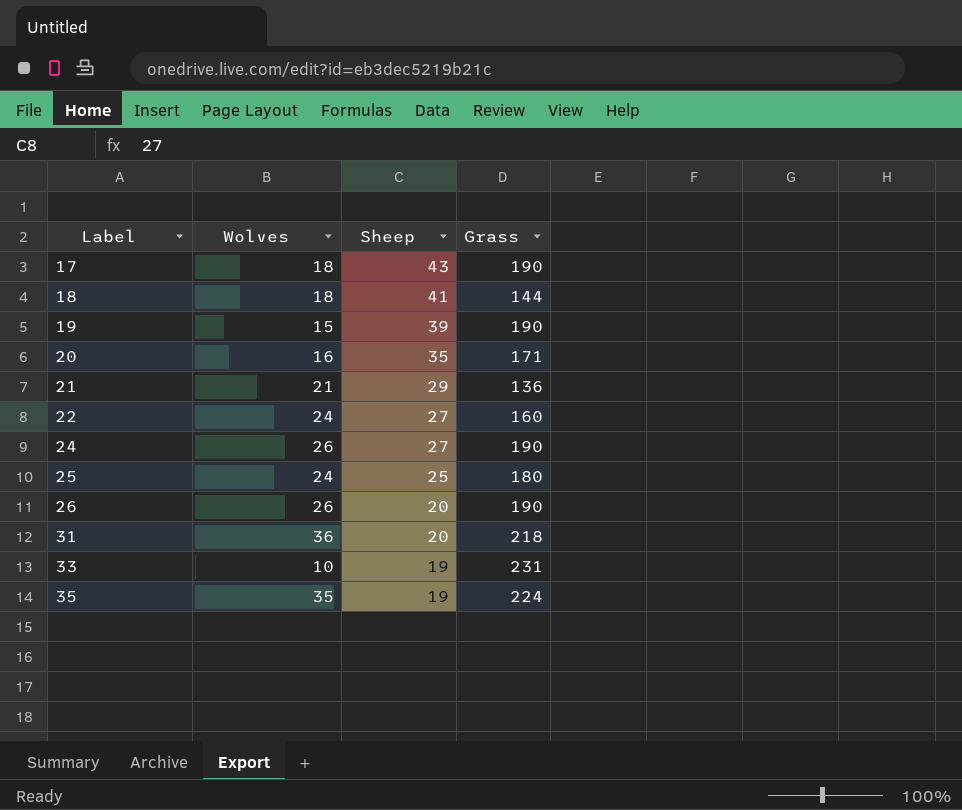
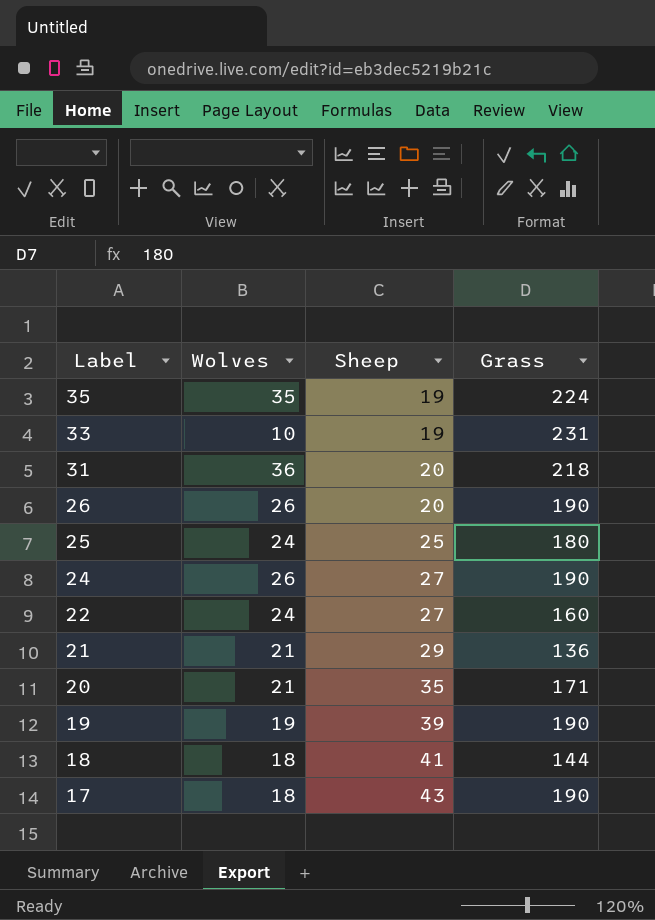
row order: Label ascending -> Label descending
20 | Wolves: 16 -> 21
19 | Wolves: 15 -> 19

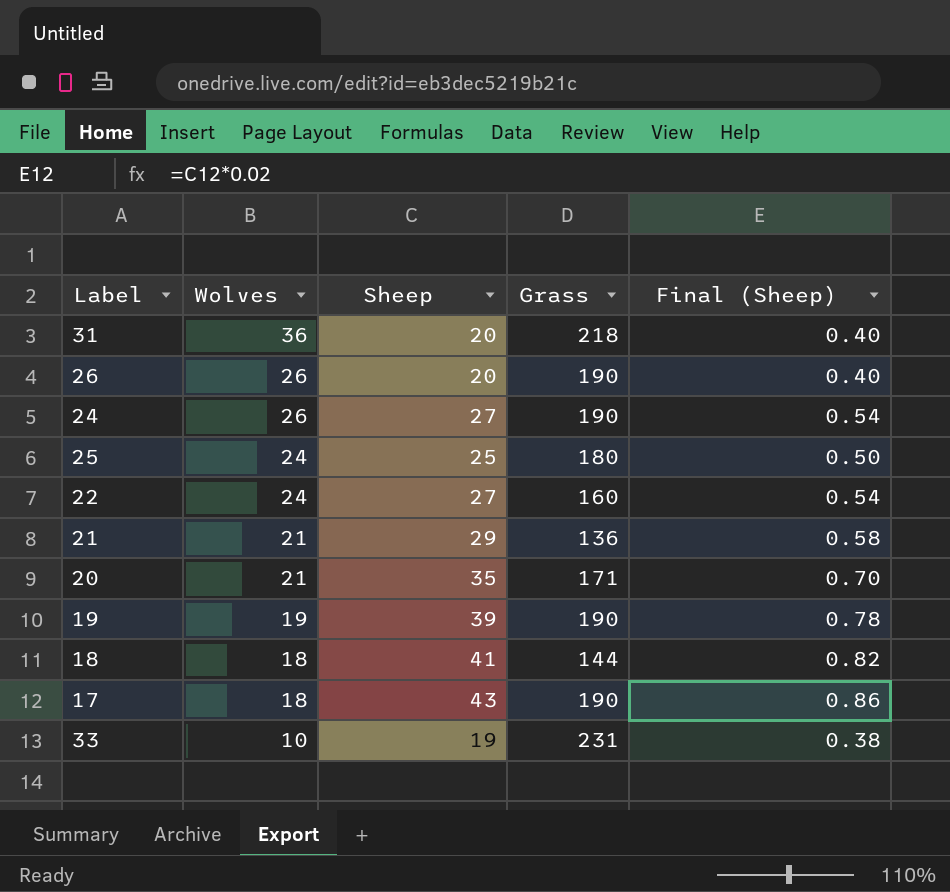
row order: Label descending -> Wolves descending
column Final (Sheep) | formula: none -> [Sheep] * 0.02
row 35: 35 | 19 | 224 -> none

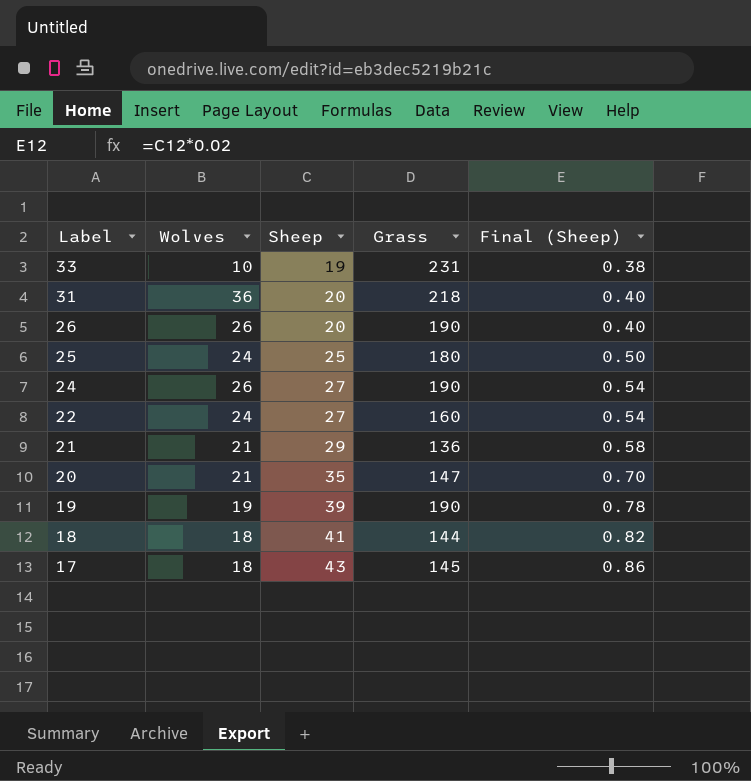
row order: Wolves descending -> Label descending
20 | Grass: 171 -> 147
17 | Grass: 190 -> 145

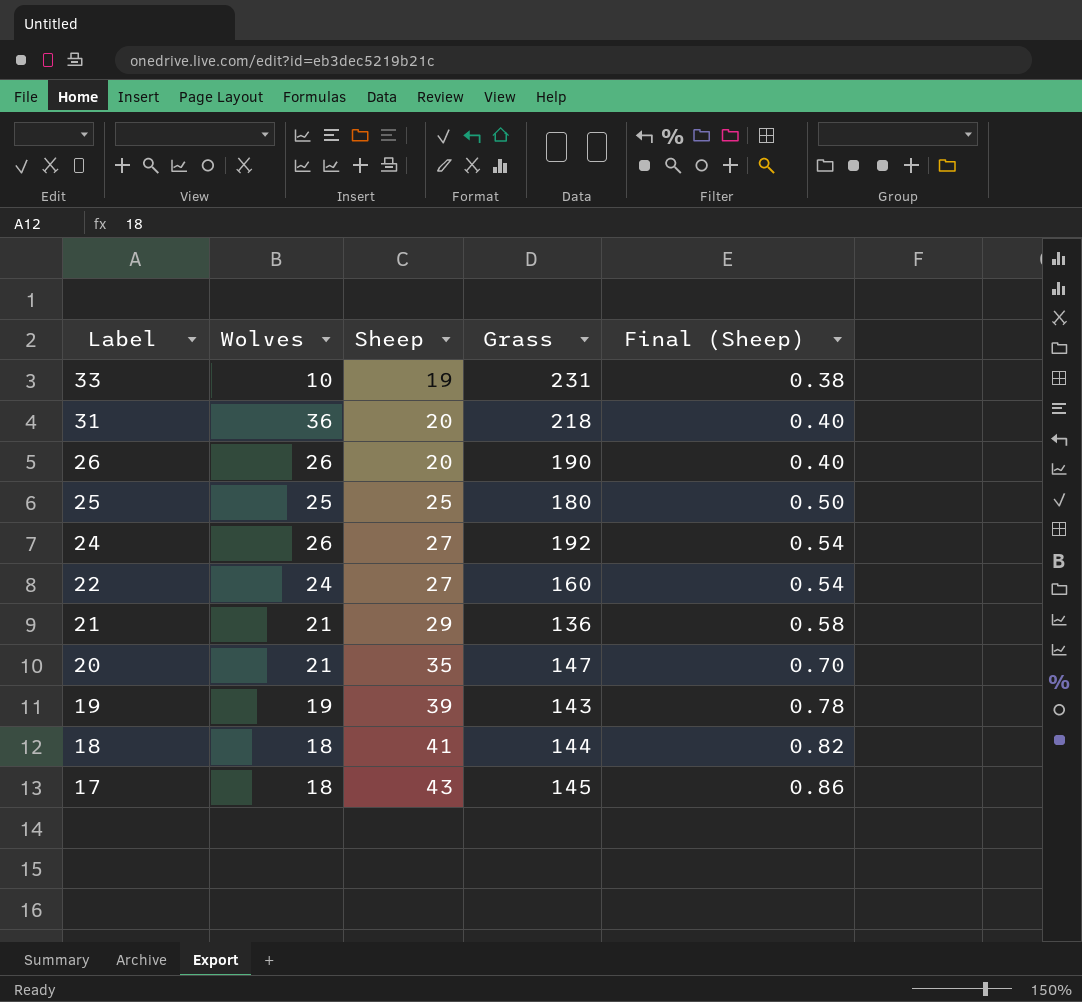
25 | Wolves: 24 -> 25
24 | Grass: 190 -> 192
19 | Grass: 190 -> 143

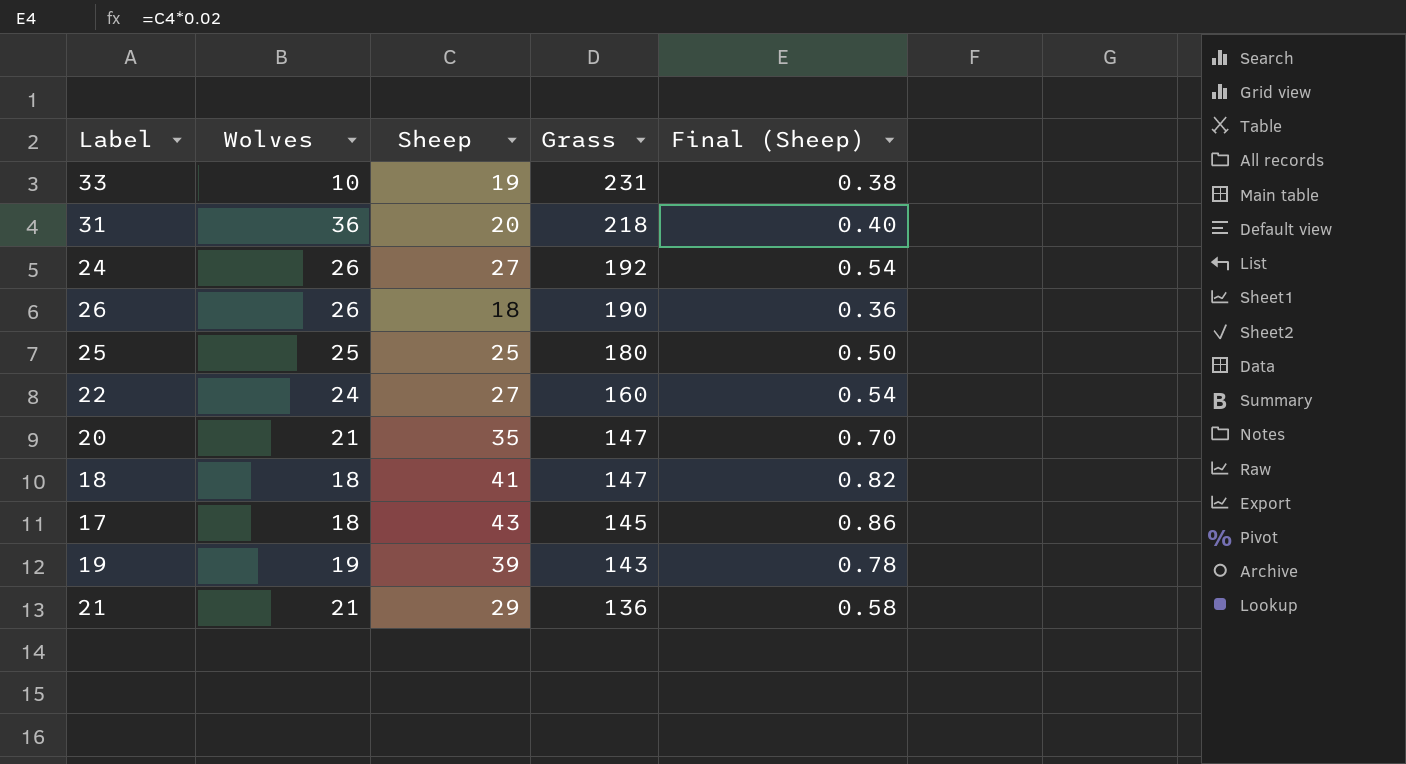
row order: Label descending -> Grass descending
26 | Sheep: 20 -> 18
26 | Final (Sheep): 0.40 -> 0.36
18 | Grass: 144 -> 147

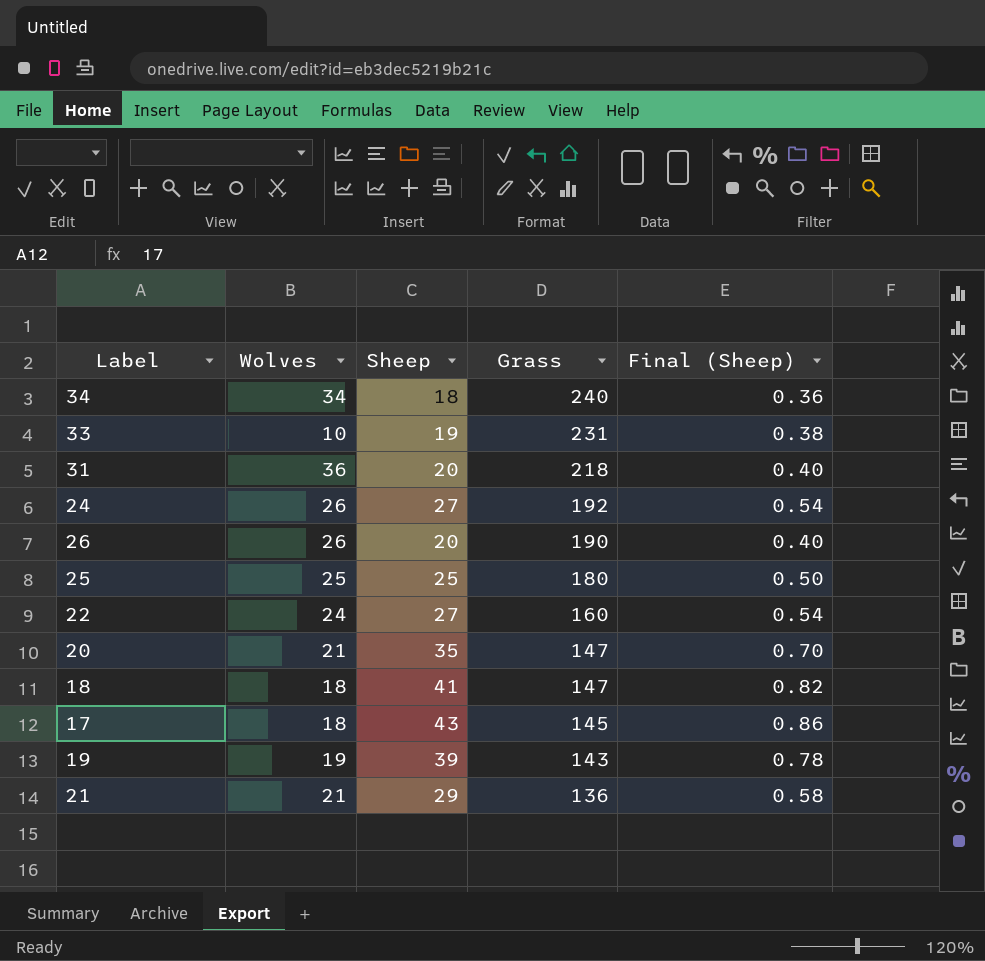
row 34: none -> 34 | 18 | 240 | 0.36
26 | Sheep: 18 -> 20
26 | Final (Sheep): 0.36 -> 0.40

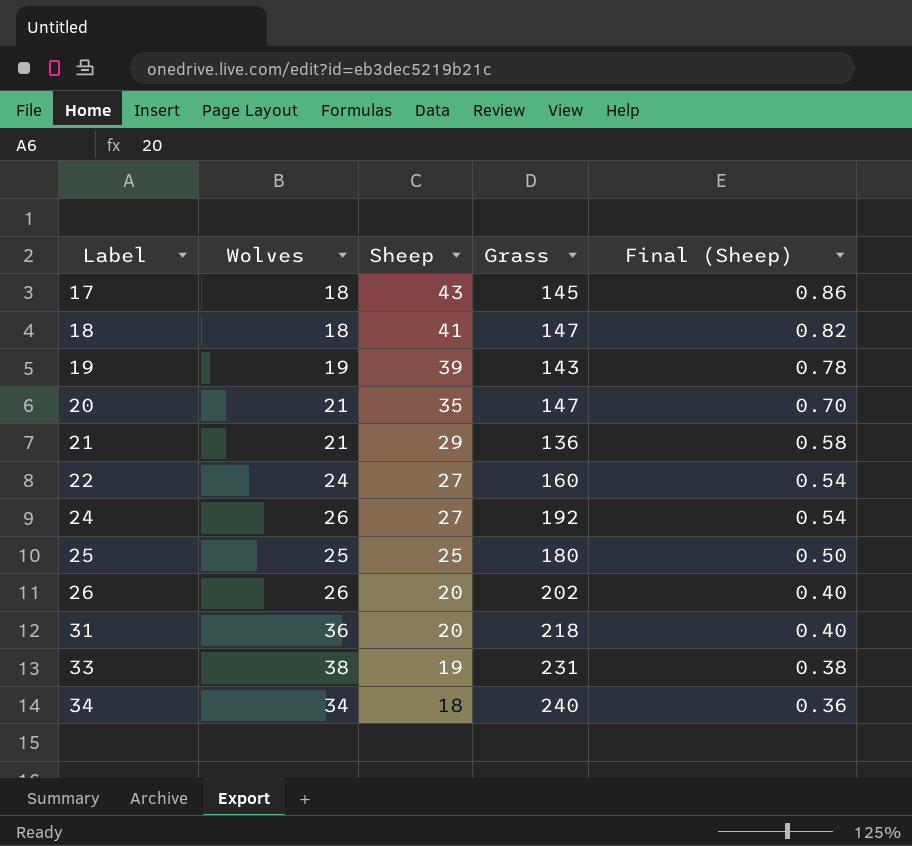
row order: Grass descending -> Label ascending
26 | Grass: 190 -> 202
33 | Wolves: 10 -> 38

